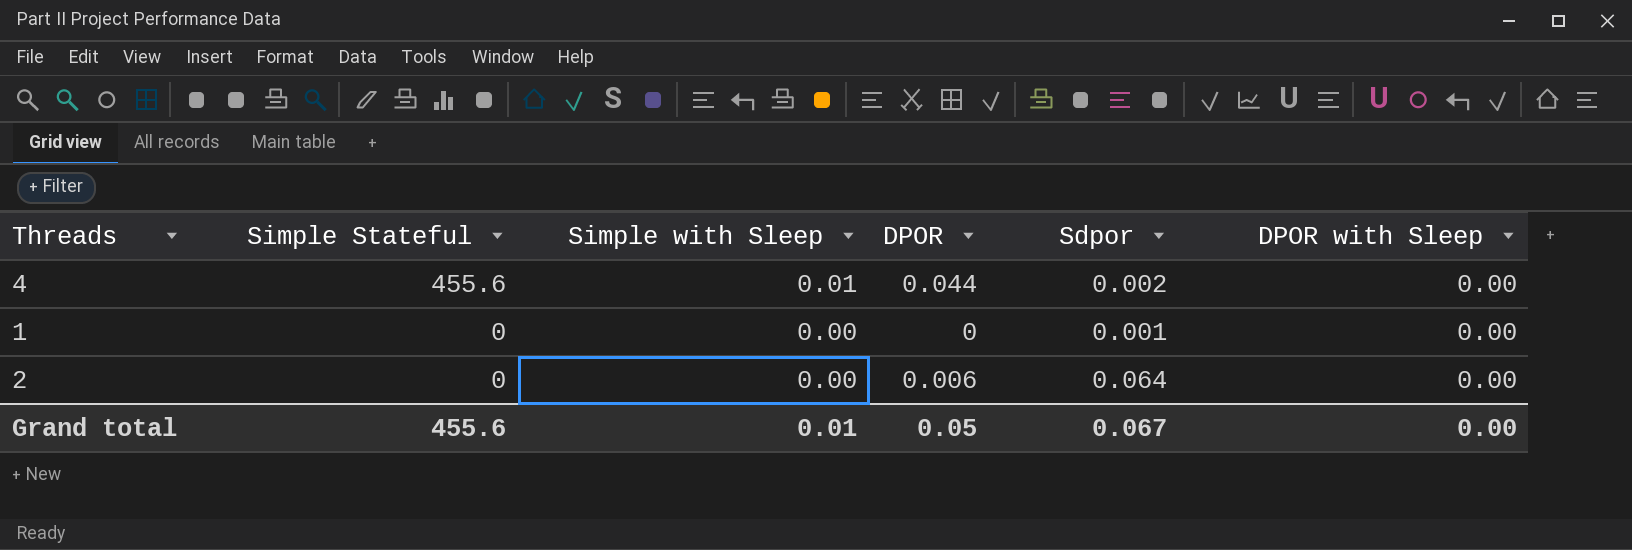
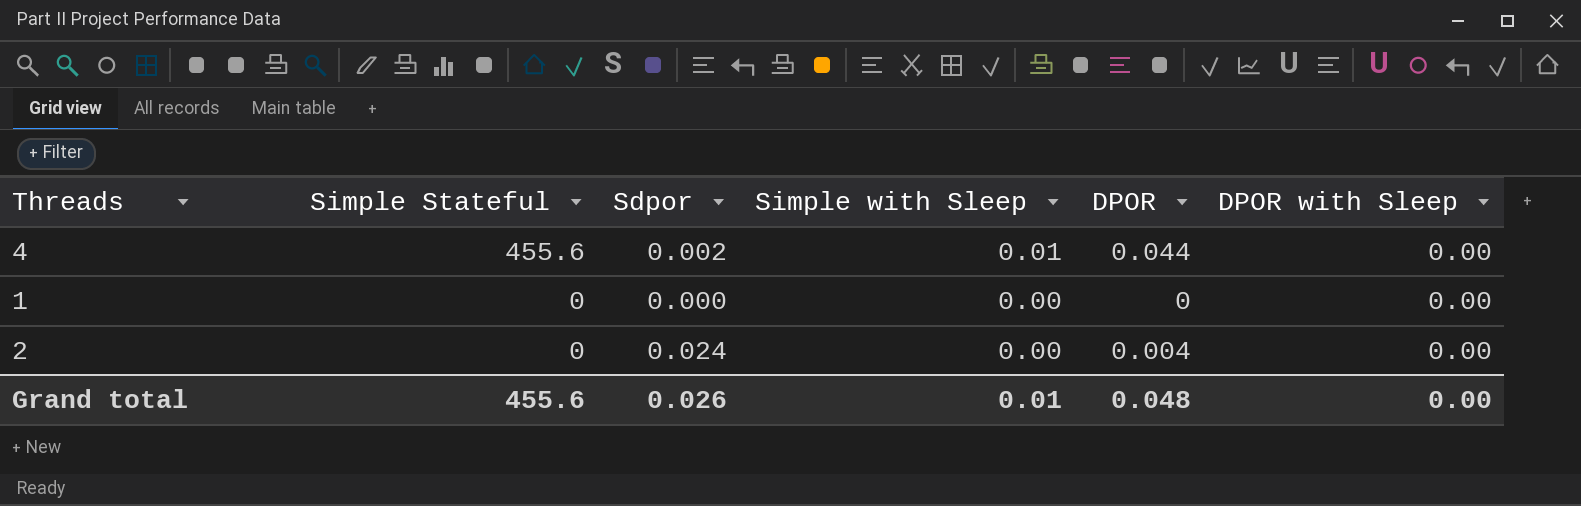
column Sdpor | position: 5 -> 3
1 | Sdpor: 0.001 -> 0.000
2 | Sdpor: 0.064 -> 0.024
2 | DPOR: 0.006 -> 0.004
Grand total | Sdpor: 0.067 -> 0.026
Grand total | DPOR: 0.05 -> 0.048

